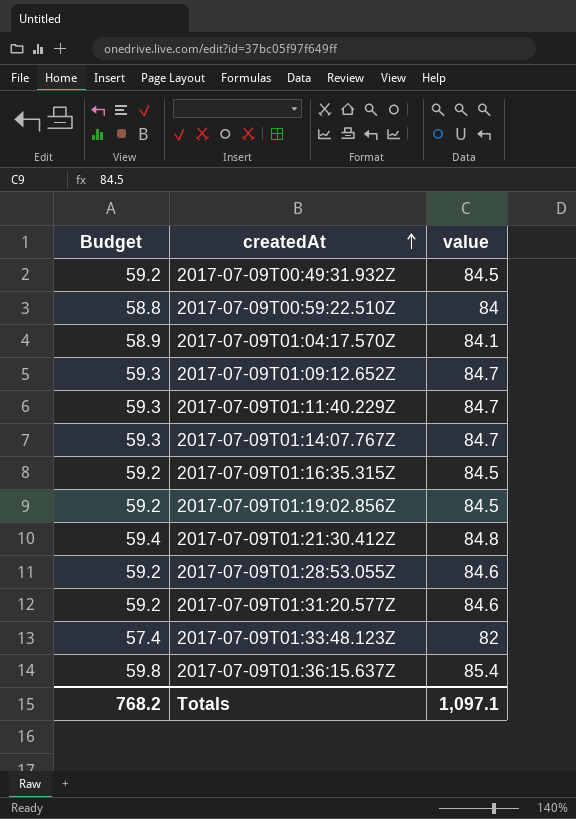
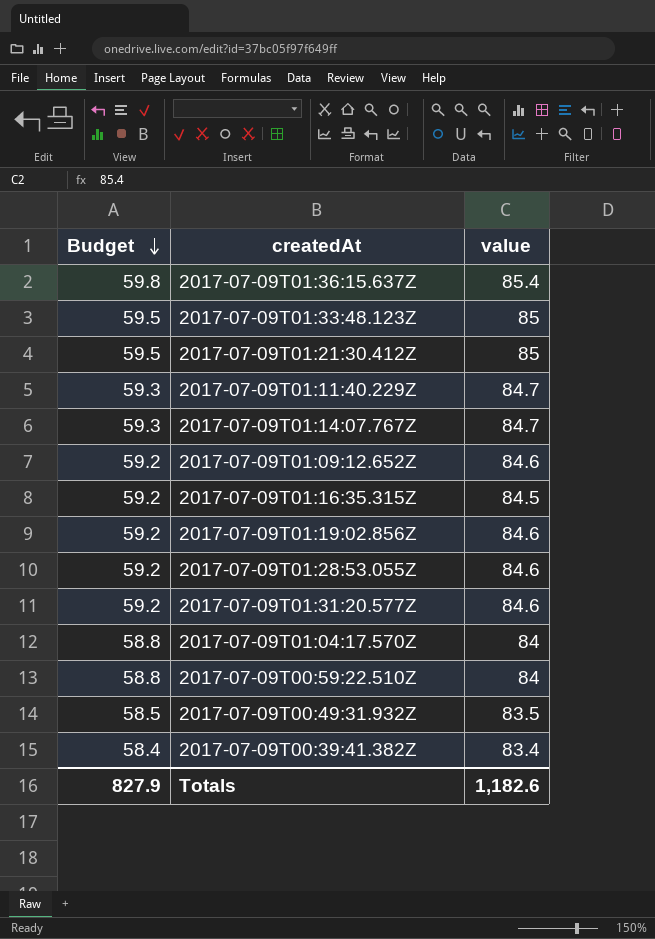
row order: createdAt ascending -> Budget descending
2017-07-09T01:33:48.123Z | Budget: 57.4 -> 59.5
2017-07-09T01:33:48.123Z | value: 82 -> 85
2017-07-09T01:21:30.412Z | Budget: 59.4 -> 59.5
2017-07-09T01:21:30.412Z | value: 84.8 -> 85
2017-07-09T01:09:12.652Z | Budget: 59.3 -> 59.2
2017-07-09T01:09:12.652Z | value: 84.7 -> 84.6
2017-07-09T01:19:02.856Z | value: 84.5 -> 84.6
2017-07-09T01:04:17.570Z | Budget: 58.9 -> 58.8
2017-07-09T01:04:17.570Z | value: 84.1 -> 84
2017-07-09T00:49:31.932Z | Budget: 59.2 -> 58.5
2017-07-09T00:49:31.932Z | value: 84.5 -> 83.5
row 2017-07-09T00:39:41.382Z: none -> 58.4 | 83.4
Totals | Budget: 768.2 -> 827.9
Totals | value: 1,097.1 -> 1,182.6

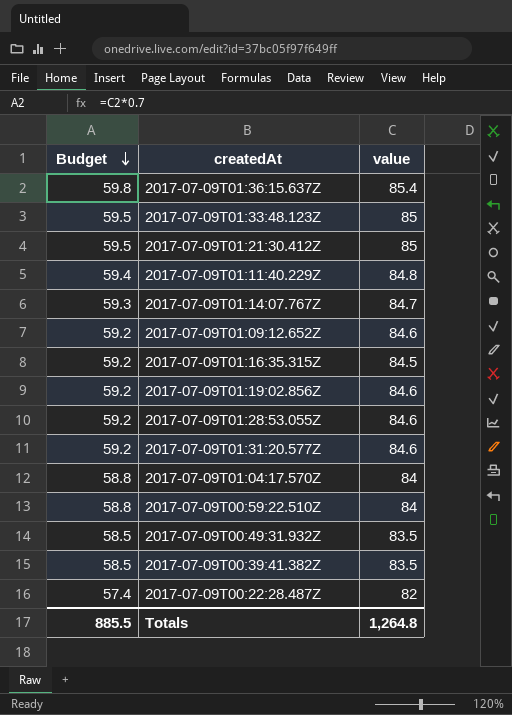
2017-07-09T01:11:40.229Z | Budget: 59.3 -> 59.4
2017-07-09T01:11:40.229Z | value: 84.7 -> 84.8
2017-07-09T00:39:41.382Z | Budget: 58.4 -> 58.5
2017-07-09T00:39:41.382Z | value: 83.4 -> 83.5
row 2017-07-09T00:22:28.487Z: none -> 57.4 | 82
Totals | Budget: 827.9 -> 885.5
Totals | value: 1,182.6 -> 1,264.8

